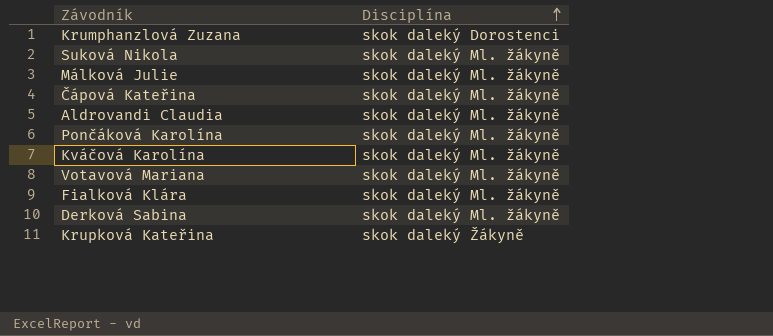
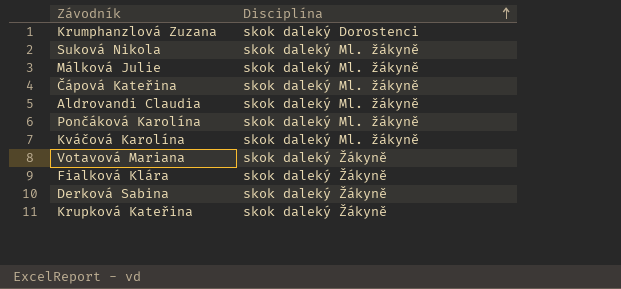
Votavová Mariana | Disciplína: skok daleký Ml. žákyně -> skok daleký Žákyně
Fialková Klára | Disciplína: skok daleký Ml. žákyně -> skok daleký Žákyně
Derková Sabina | Disciplína: skok daleký Ml. žákyně -> skok daleký Žákyně

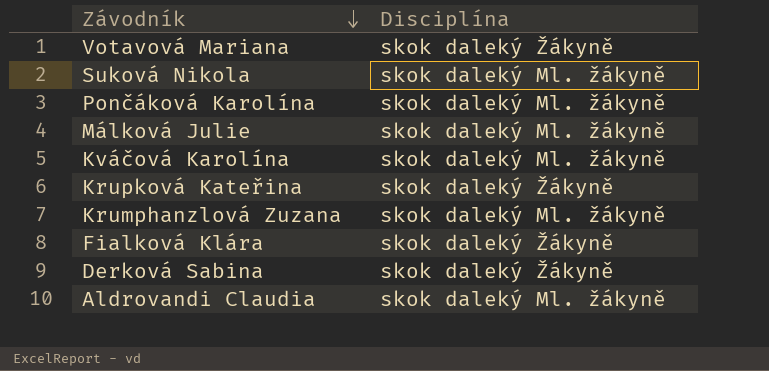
row order: Disciplína ascending -> Závodník descending
row Čápová Kateřina: skok daleký Ml. žákyně -> none
Krumphanzlová Zuzana | Disciplína: skok daleký Dorostenci -> skok daleký Ml. žákyně

